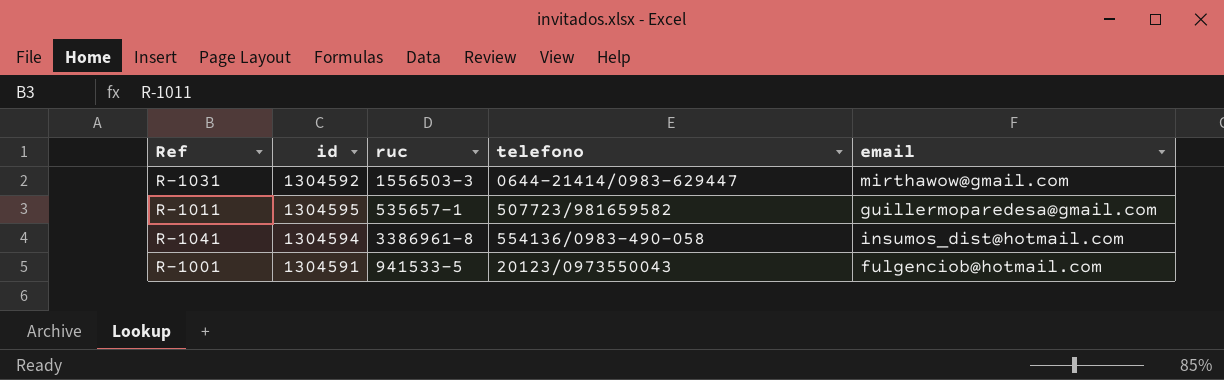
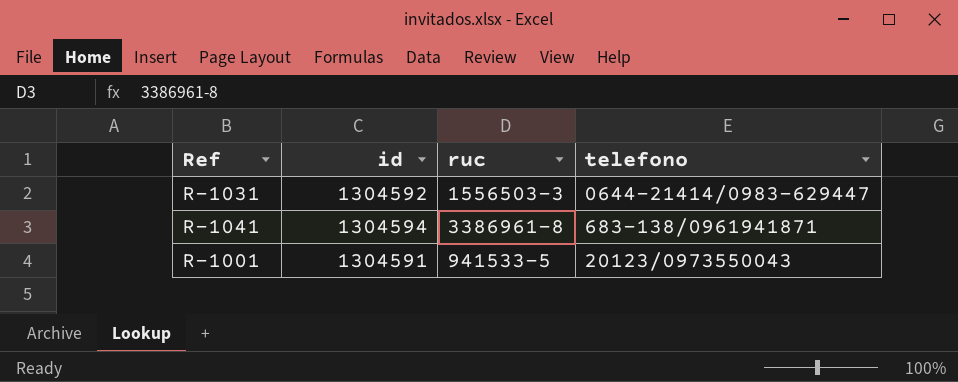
column email | position: 5 -> none
row R-1011: 1304595 | 535657-1 | 507723/981659582 | guillermoparedesa@gmail.com -> none
R-1041 | telefono: 554136/0983-490-058 -> 683-138/0961941871

